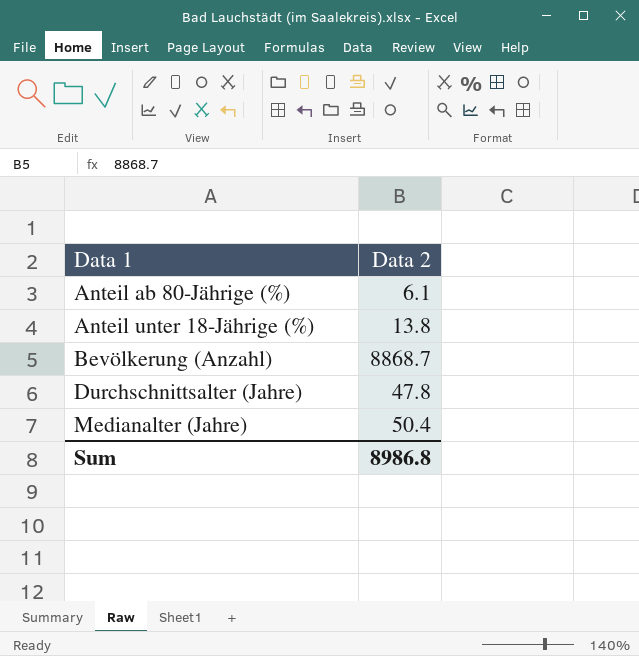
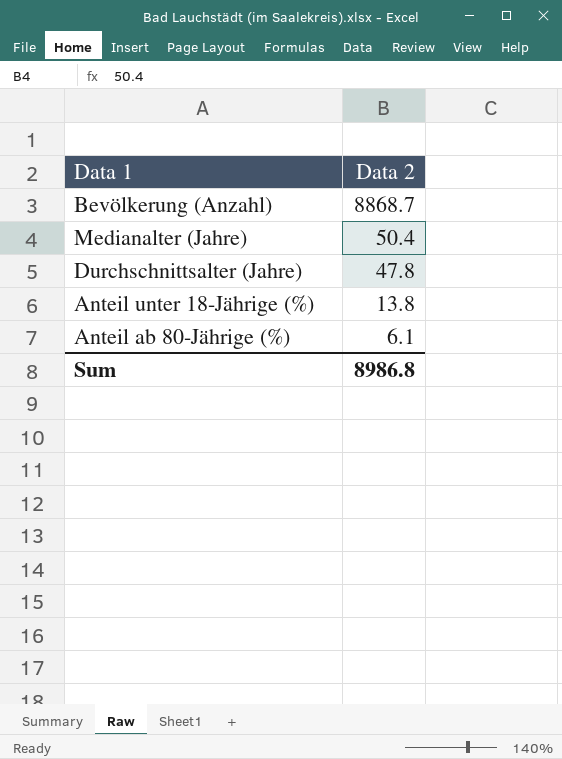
row order: Data 1 ascending -> Data 2 descending

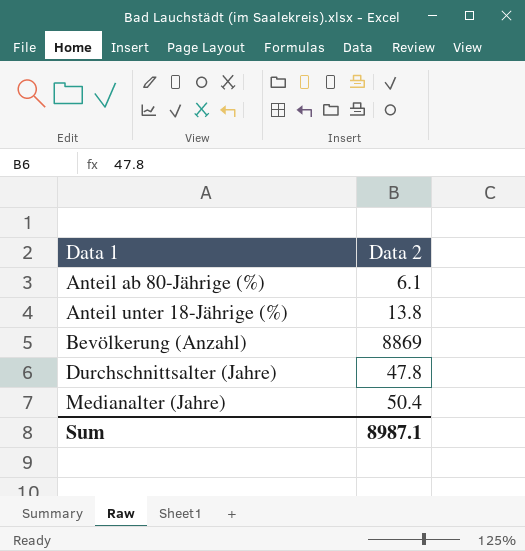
row order: Data 2 descending -> Data 1 ascending
Bevölkerung (Anzahl) | Data 2: 8868.7 -> 8869
Sum | Data 2: 8986.8 -> 8987.1

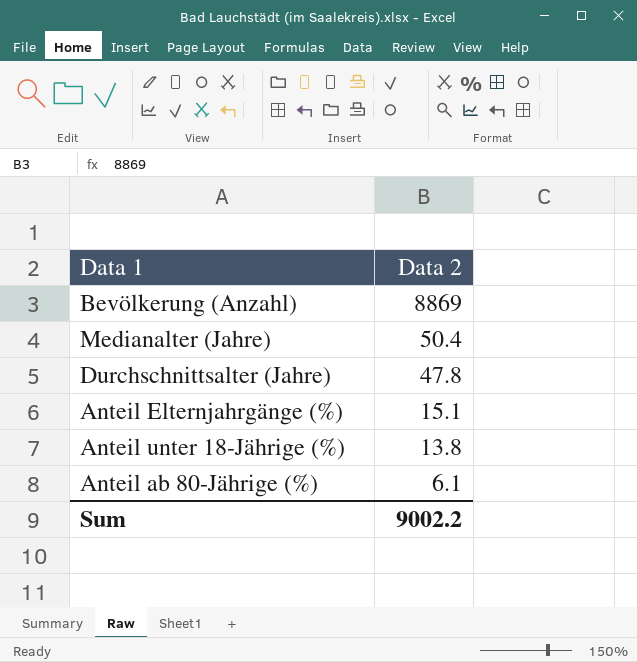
row order: Data 1 ascending -> Data 2 descending
row Anteil Elternjahrgänge (%): none -> 15.1
Sum | Data 2: 8987.1 -> 9002.2

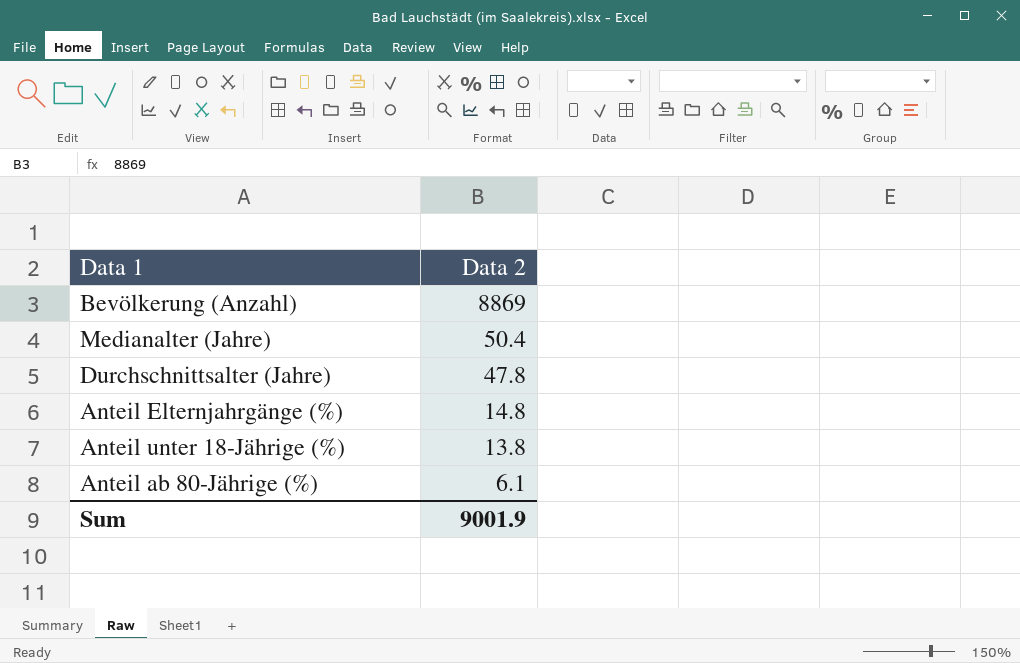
Anteil Elternjahrgänge (%) | Data 2: 15.1 -> 14.8
Sum | Data 2: 9002.2 -> 9001.9

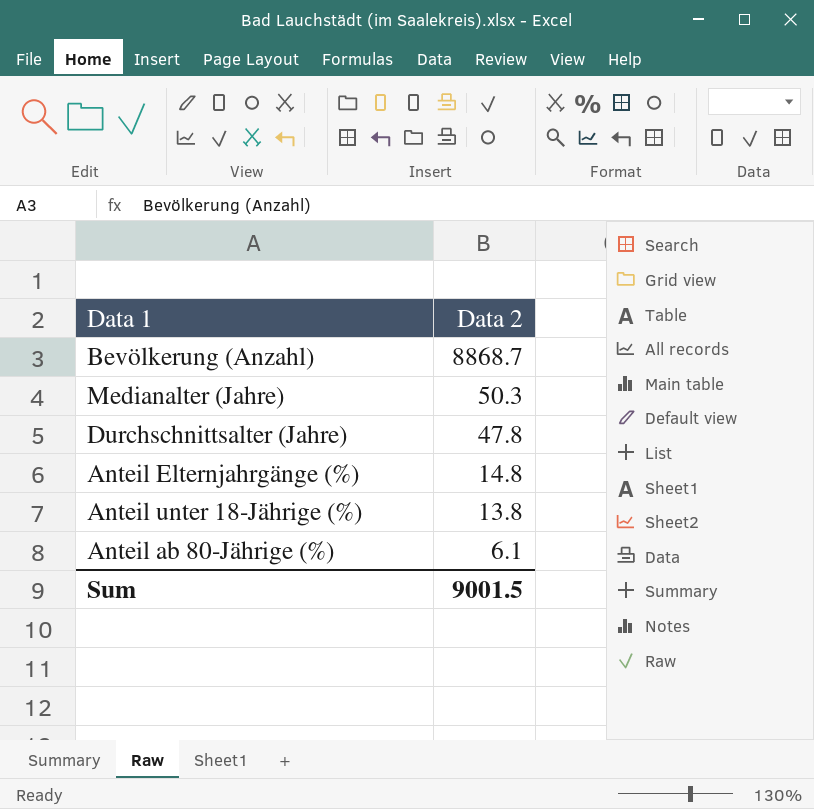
Bevölkerung (Anzahl) | Data 2: 8869 -> 8868.7
Medianalter (Jahre) | Data 2: 50.4 -> 50.3
Sum | Data 2: 9001.9 -> 9001.5

